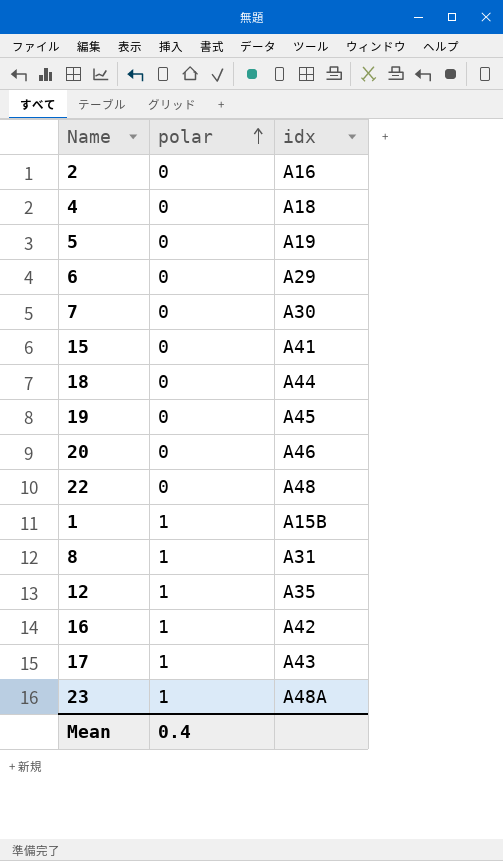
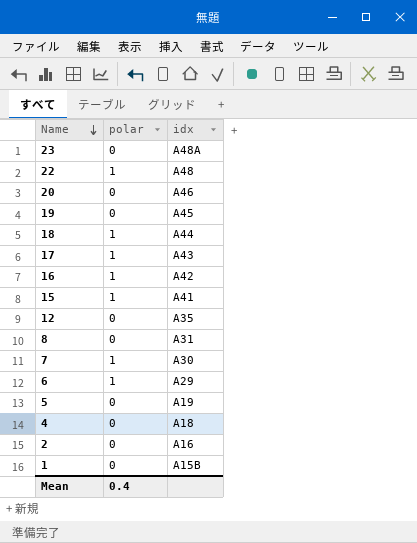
row order: polar ascending -> Name descending
23 | polar: 1 -> 0
22 | polar: 0 -> 1
18 | polar: 0 -> 1
15 | polar: 0 -> 1
12 | polar: 1 -> 0
8 | polar: 1 -> 0
7 | polar: 0 -> 1
6 | polar: 0 -> 1
1 | polar: 1 -> 0

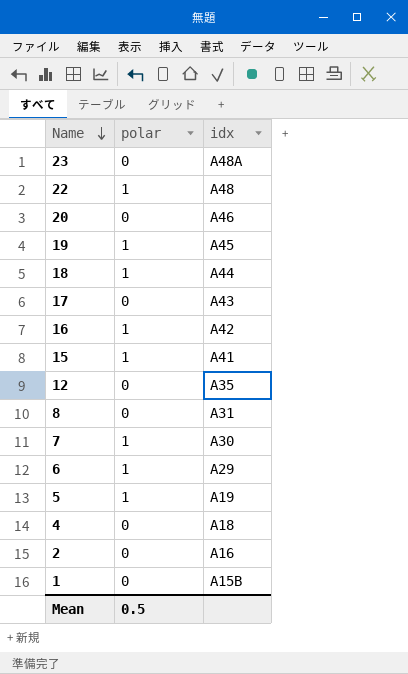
19 | polar: 0 -> 1
17 | polar: 1 -> 0
5 | polar: 0 -> 1
Mean | polar: 0.4 -> 0.5

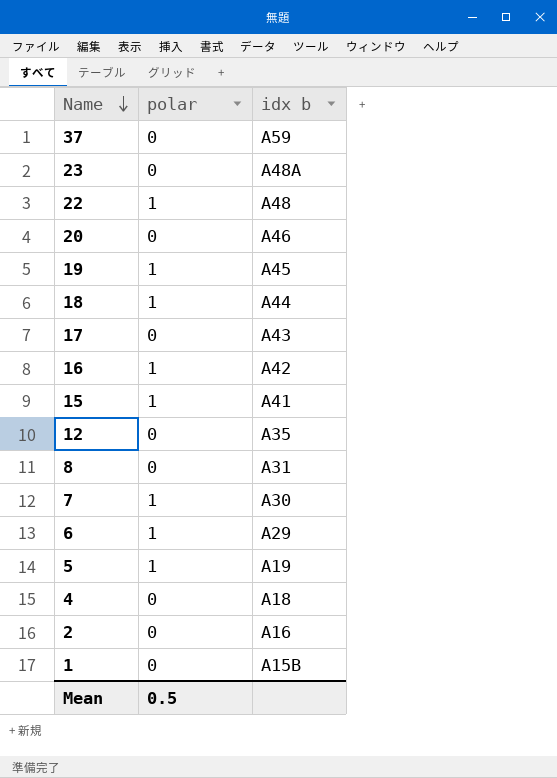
column name: idx -> idx b
row 37: none -> 0 | A59

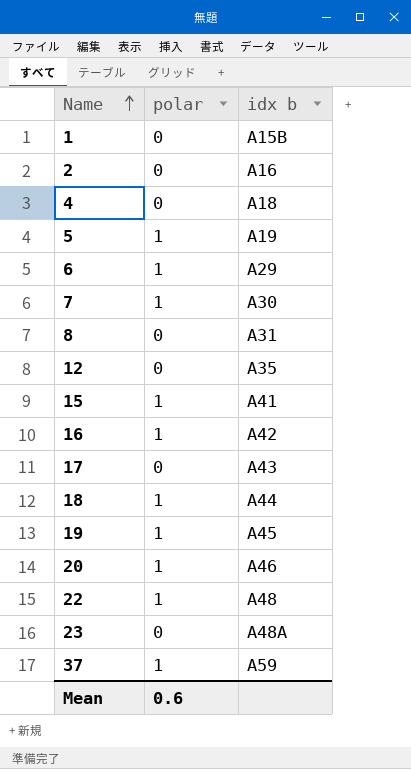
row order: Name descending -> Name ascending
20 | polar: 0 -> 1
37 | polar: 0 -> 1
Mean | polar: 0.5 -> 0.6

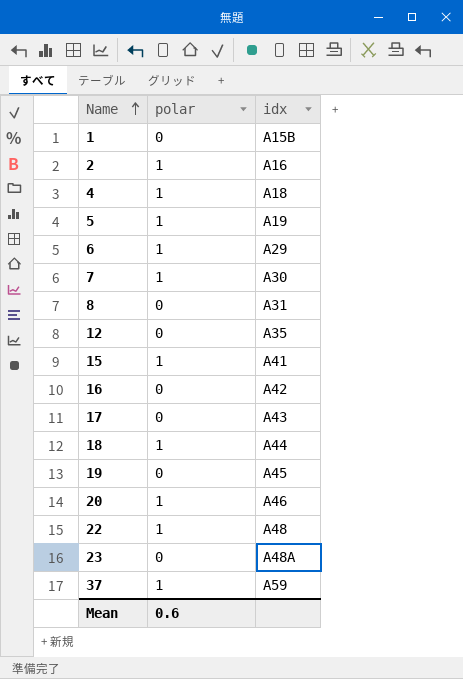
column name: idx b -> idx
2 | polar: 0 -> 1
4 | polar: 0 -> 1
16 | polar: 1 -> 0
19 | polar: 1 -> 0

